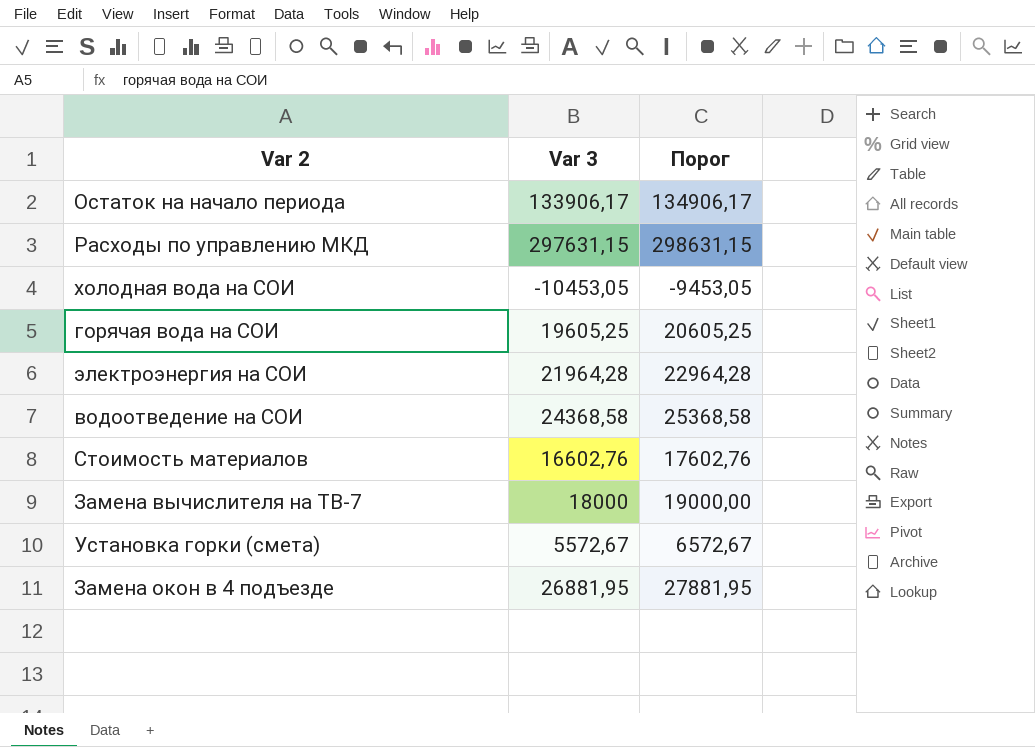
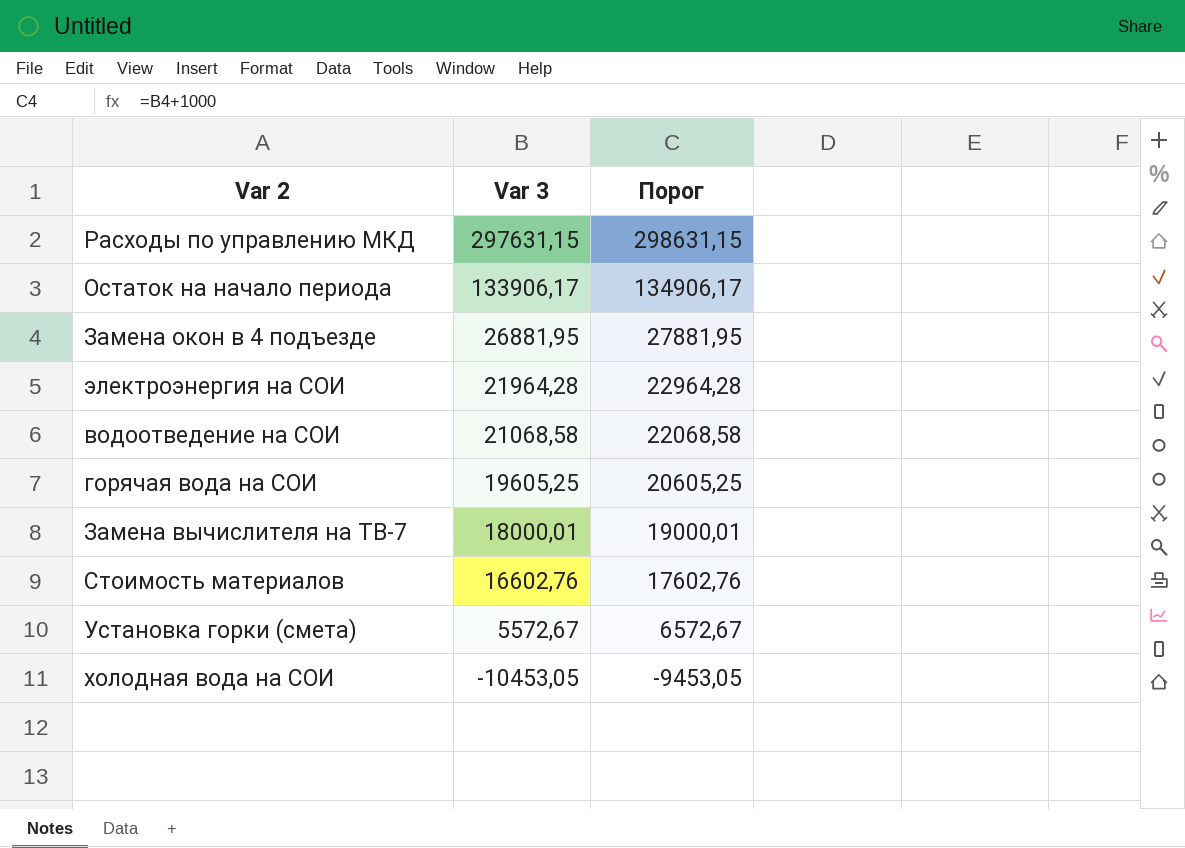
row order: none -> Var 3 descending
водоотведение на СОИ | Var 3: 24368,58 -> 21068,58
водоотведение на СОИ | Порог: 25368,58 -> 22068,58
Замена вычислителя на ТВ-7 | Var 3: 18000 -> 18000,01
Замена вычислителя на ТВ-7 | Порог: 19000,00 -> 19000,01

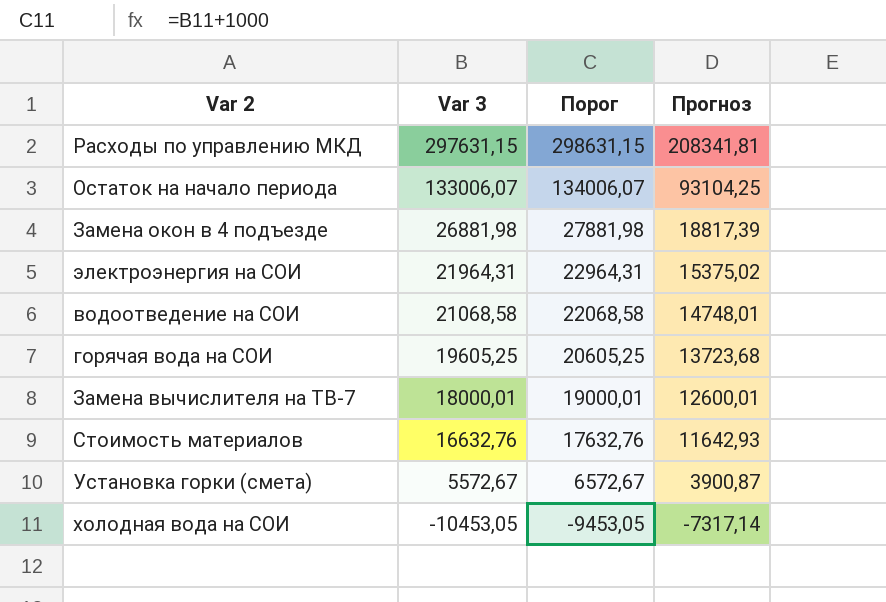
column Прогноз | formula: none -> [Var 3] * 0,7
Остаток на начало периода | Var 3: 133906,17 -> 133006,07
Остаток на начало периода | Порог: 134906,17 -> 134006,07
Замена окон в 4 подъезде | Var 3: 26881,95 -> 26881,98
Замена окон в 4 подъезде | Порог: 27881,95 -> 27881,98
электроэнергия на СОИ | Var 3: 21964,28 -> 21964,31
электроэнергия на СОИ | Порог: 22964,28 -> 22964,31
Стоимость материалов | Var 3: 16602,76 -> 16632,76
Стоимость материалов | Порог: 17602,76 -> 17632,76

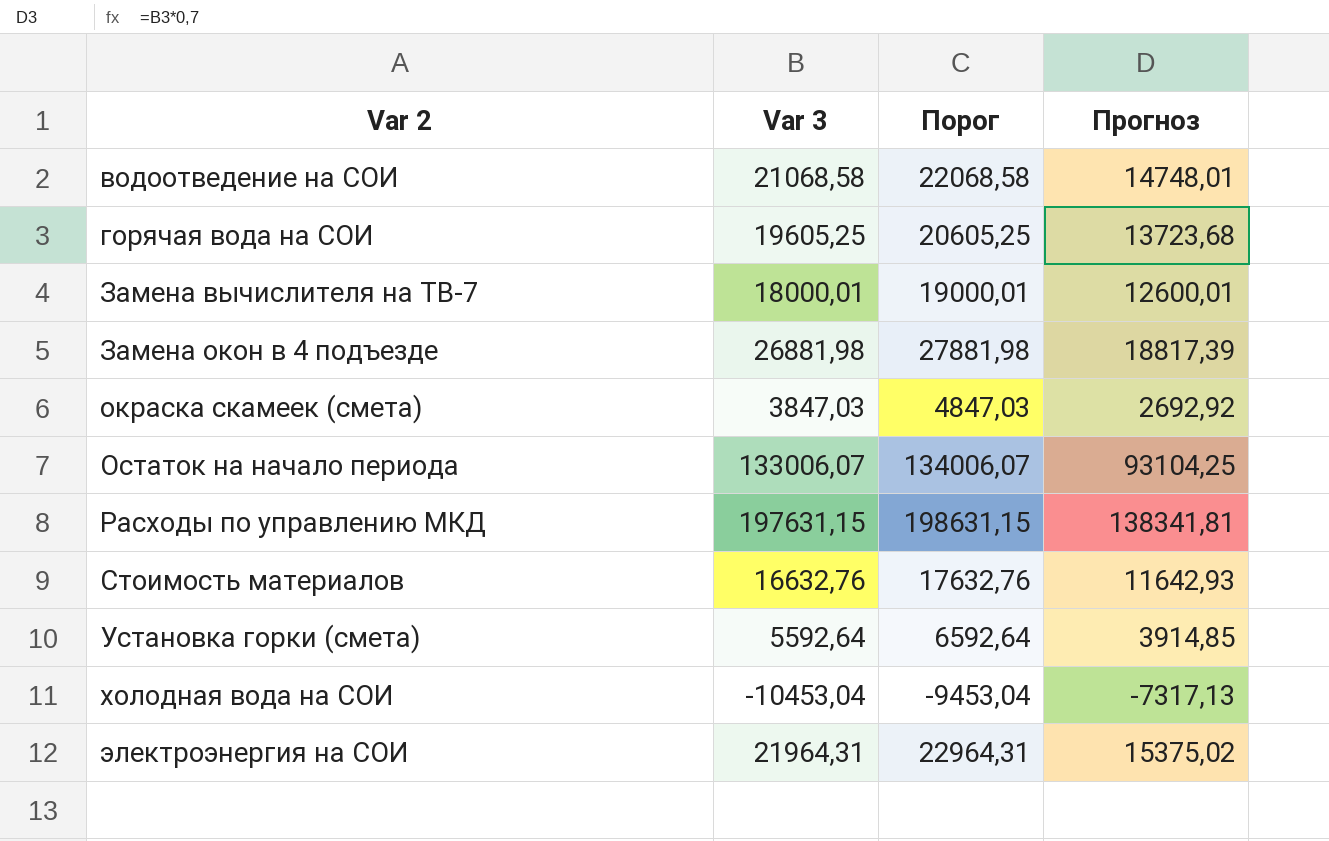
row order: Var 3 descending -> Var 2 ascending
row окраска скамеек (смета): none -> 3847,03 | 4847,03 | 2692,92
Расходы по управлению МКД | Var 3: 297631,15 -> 197631,15
Расходы по управлению МКД | Порог: 298631,15 -> 198631,15
Расходы по управлению МКД | Прогноз: 208341,81 -> 138341,81
Установка горки (смета) | Var 3: 5572,67 -> 5592,64
Установка горки (смета) | Порог: 6572,67 -> 6592,64
Установка горки (смета) | Прогноз: 3900,87 -> 3914,85
холодная вода на СОИ | Var 3: -10453,05 -> -10453,04
холодная вода на СОИ | Порог: -9453,05 -> -9453,04
холодная вода на СОИ | Прогноз: -7317,14 -> -7317,13

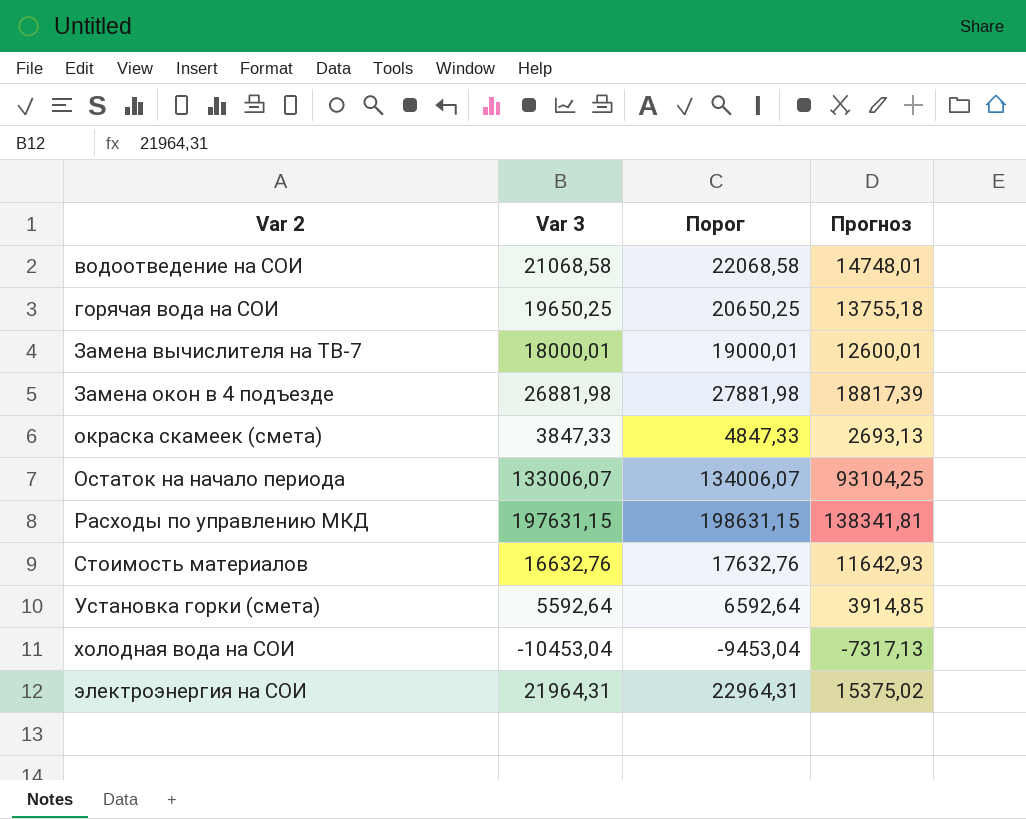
горячая вода на СОИ | Var 3: 19605,25 -> 19650,25
горячая вода на СОИ | Порог: 20605,25 -> 20650,25
горячая вода на СОИ | Прогноз: 13723,68 -> 13755,18
окраска скамеек (смета) | Var 3: 3847,03 -> 3847,33
окраска скамеек (смета) | Порог: 4847,03 -> 4847,33
окраска скамеек (смета) | Прогноз: 2692,92 -> 2693,13

